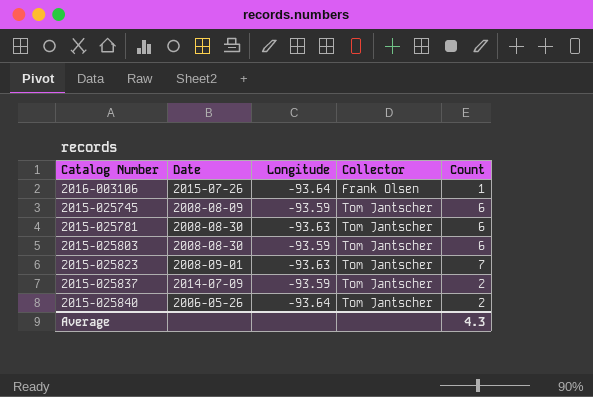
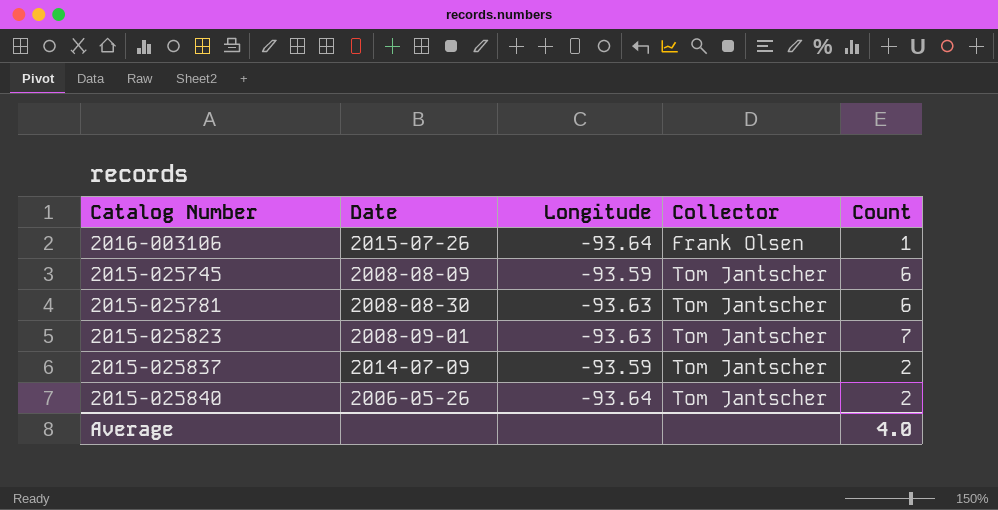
row 2015-025803: 2008-08-30 | -93.59 | Tom Jantscher | 6 -> none
Average | Count: 4.3 -> 4.0

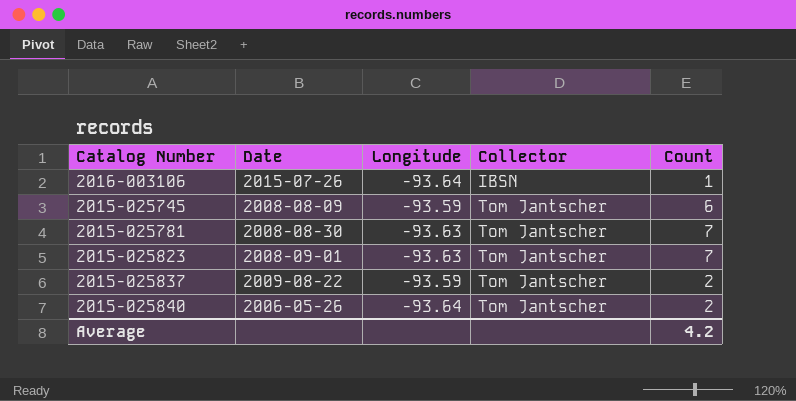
2016-003106 | Collector: Frank Olsen -> IBSN
2015-025781 | Count: 6 -> 7
2015-025837 | Date: 2014-07-09 -> 2009-08-22
Average | Count: 4.0 -> 4.2

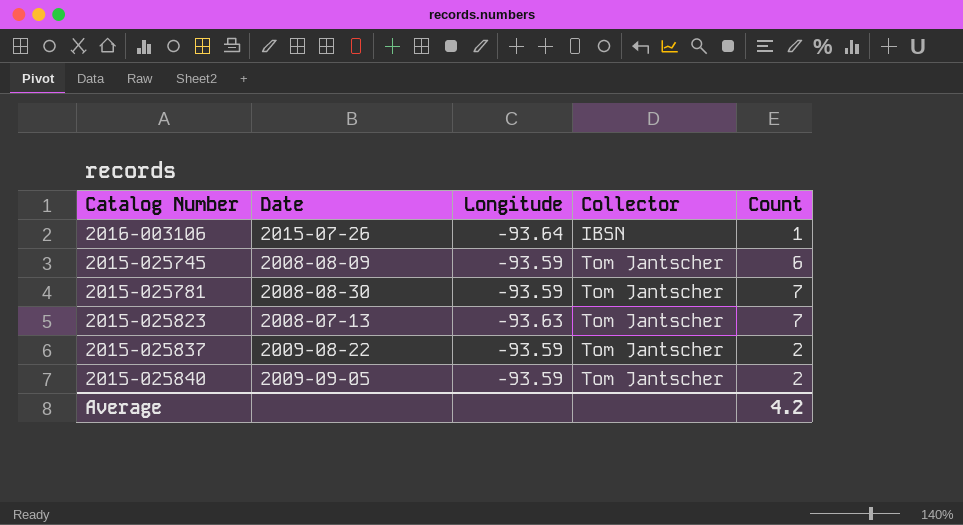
2015-025781 | Longitude: -93.63 -> -93.59
2015-025823 | Date: 2008-09-01 -> 2008-07-13
2015-025840 | Date: 2006-05-26 -> 2009-09-05
2015-025840 | Longitude: -93.64 -> -93.59

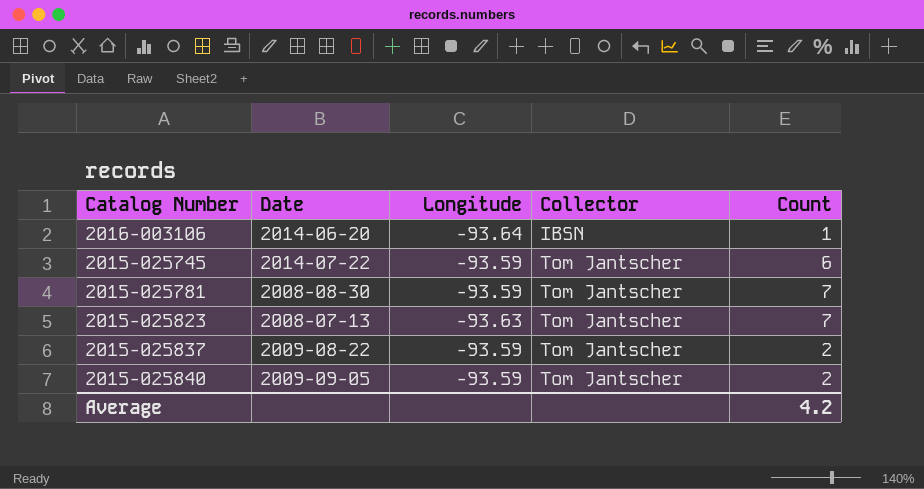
2016-003106 | Date: 2015-07-26 -> 2014-06-20
2015-025745 | Date: 2008-08-09 -> 2014-07-22

